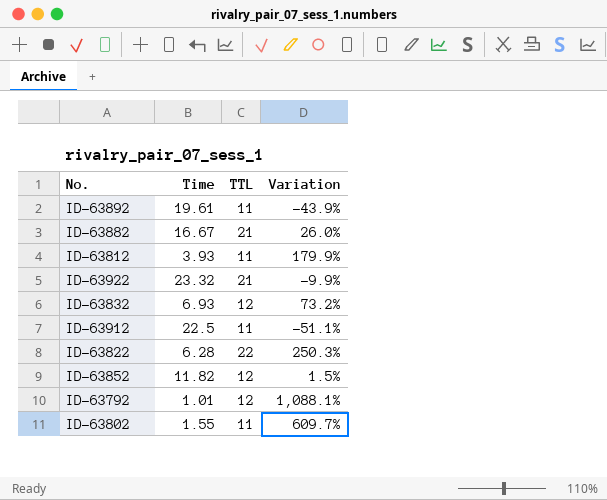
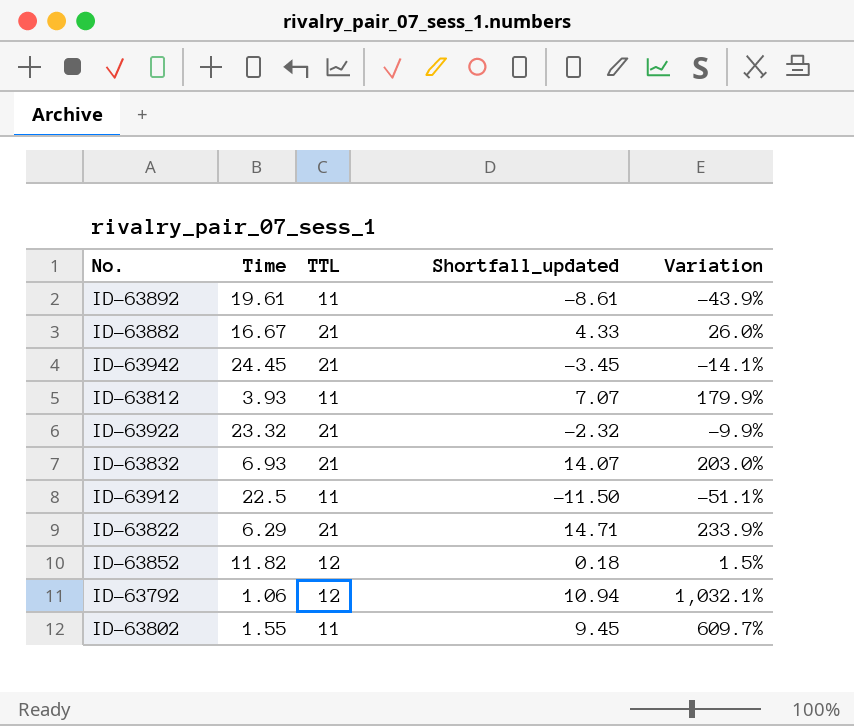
column Shortfall_updated | formula: none -> [TTL] - [Time]
row ID-63942: none -> 24.45 | 21 | -3.45 | -14.1%
ID-63832 | TTL: 12 -> 21
ID-63832 | Variation: 73.2% -> 203.0%
ID-63822 | Time: 6.28 -> 6.29
ID-63822 | TTL: 22 -> 21
ID-63822 | Variation: 250.3% -> 233.9%
ID-63792 | Time: 1.01 -> 1.06
ID-63792 | Variation: 1,088.1% -> 1,032.1%

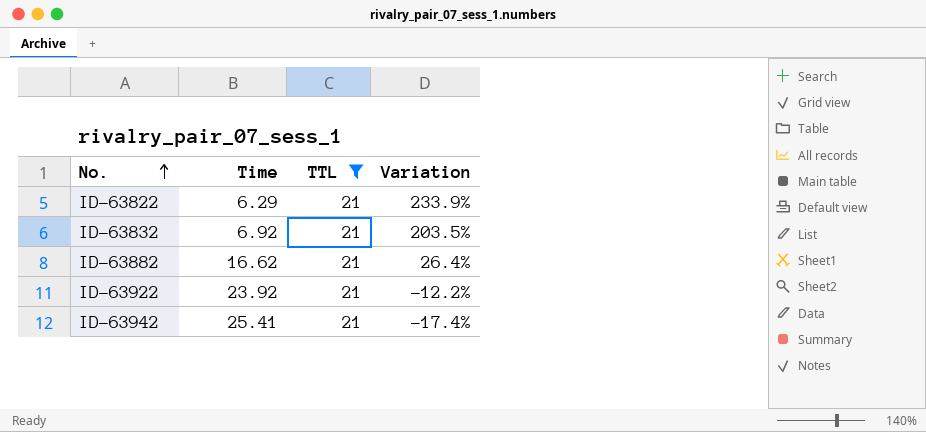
filter: none -> TTL = 21
row order: none -> No. ascending
column Shortfall_updated | formula: [TTL] - [Time] -> none
ID-63832 | Time: 6.93 -> 6.92
ID-63832 | Variation: 203.0% -> 203.5%
ID-63882 | Time: 16.67 -> 16.62
ID-63882 | Variation: 26.0% -> 26.4%
ID-63922 | Time: 23.32 -> 23.92
ID-63922 | Variation: -9.9% -> -12.2%
ID-63942 | Time: 24.45 -> 25.41
ID-63942 | Variation: -14.1% -> -17.4%

